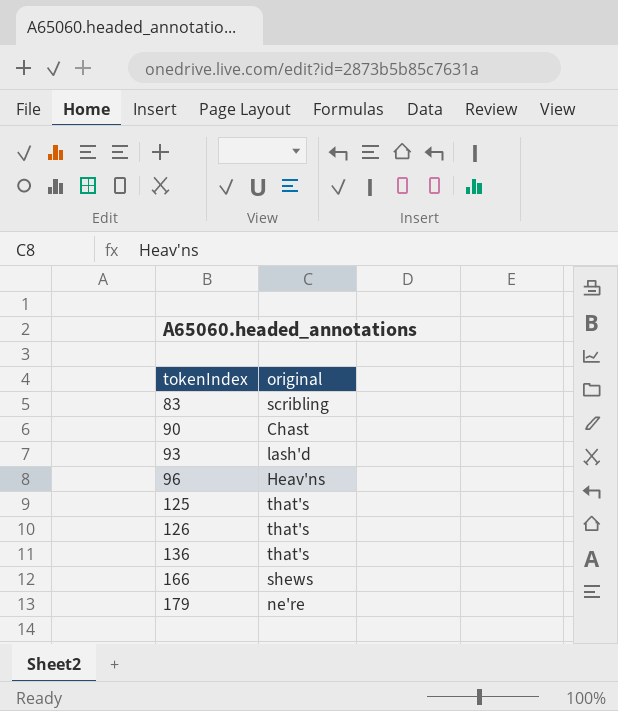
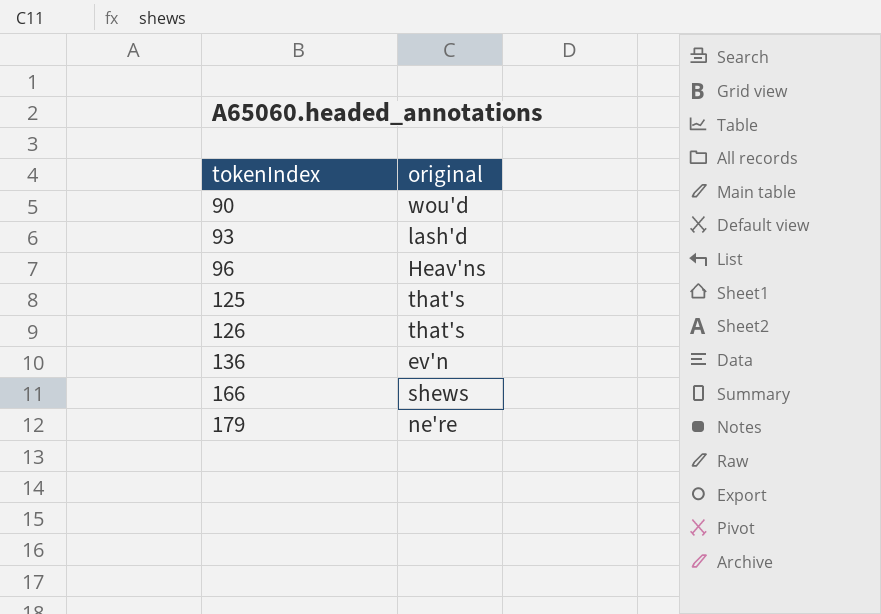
row 83: scribling -> none
90 | original: Chast -> wou'd
136 | original: that's -> ev'n

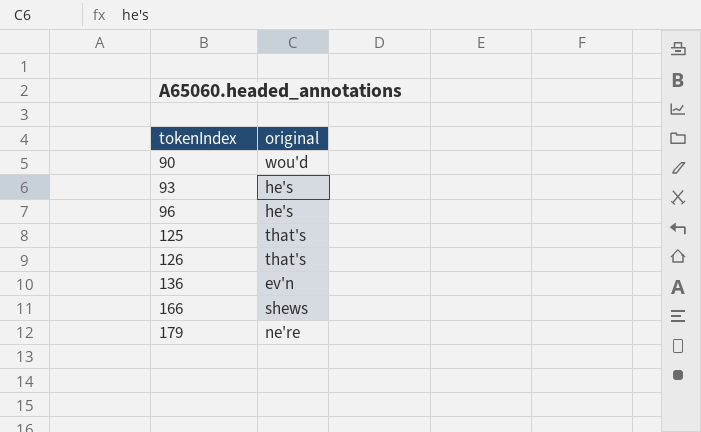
93 | original: lash'd -> he's
96 | original: Heav'ns -> he's

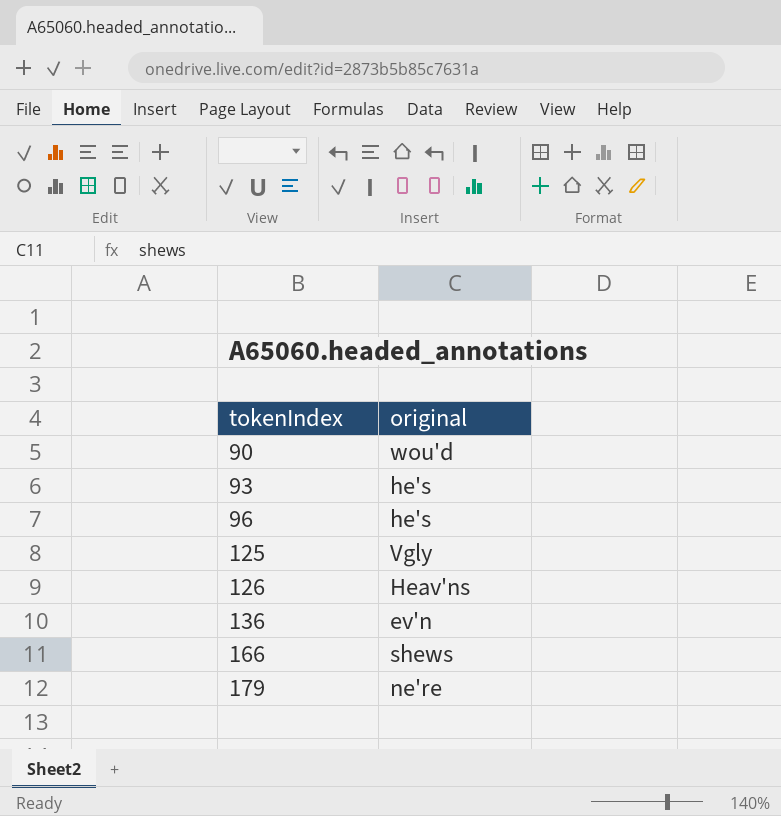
125 | original: that's -> Vgly
126 | original: that's -> Heav'ns

